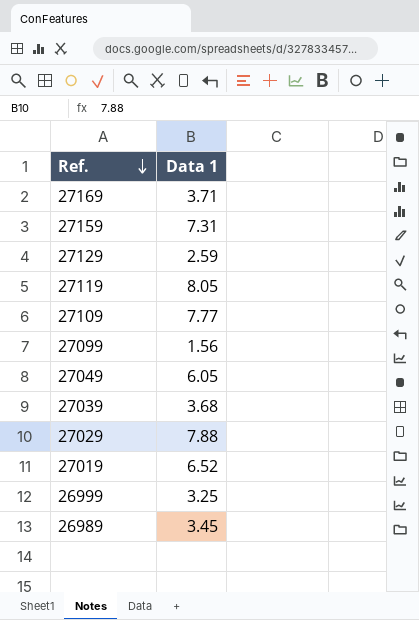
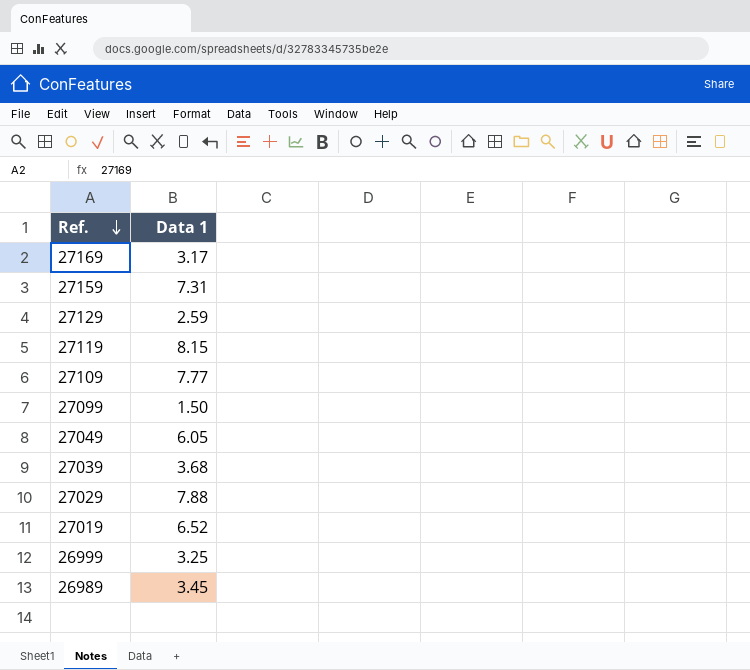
27169 | Data 1: 3.71 -> 3.17
27119 | Data 1: 8.05 -> 8.15
27099 | Data 1: 1.56 -> 1.50

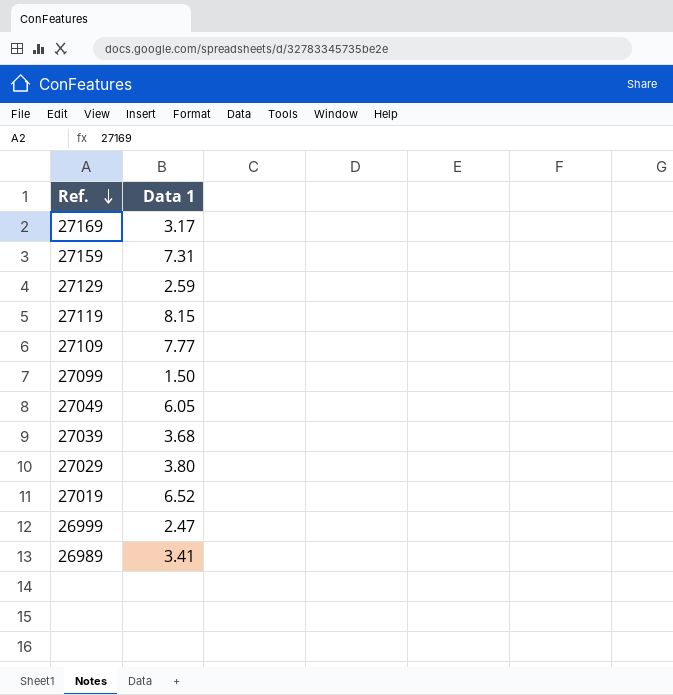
27029 | Data 1: 7.88 -> 3.80
26999 | Data 1: 3.25 -> 2.47
26989 | Data 1: 3.45 -> 3.41

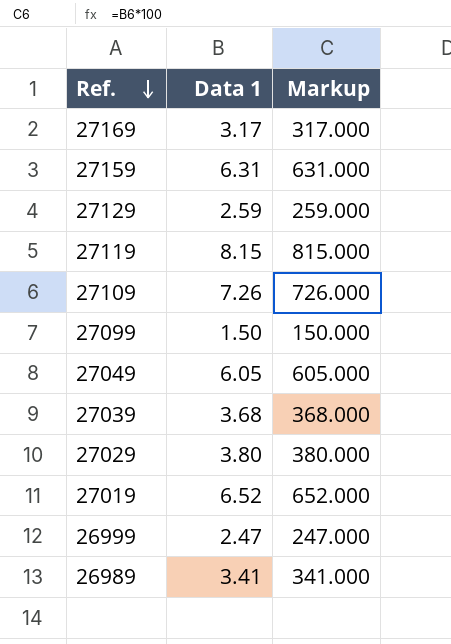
column Markup | formula: none -> [Data 1] * 100
27159 | Data 1: 7.31 -> 6.31
27109 | Data 1: 7.77 -> 7.26

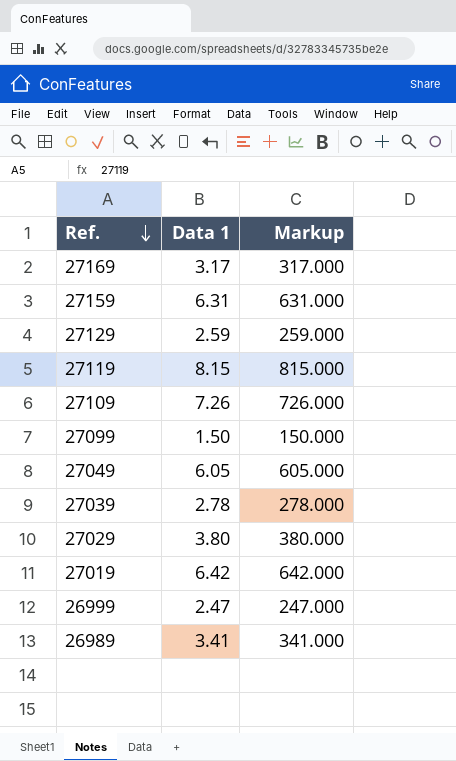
27039 | Data 1: 3.68 -> 2.78
27039 | Markup: 368.000 -> 278.000
27019 | Data 1: 6.52 -> 6.42
27019 | Markup: 652.000 -> 642.000

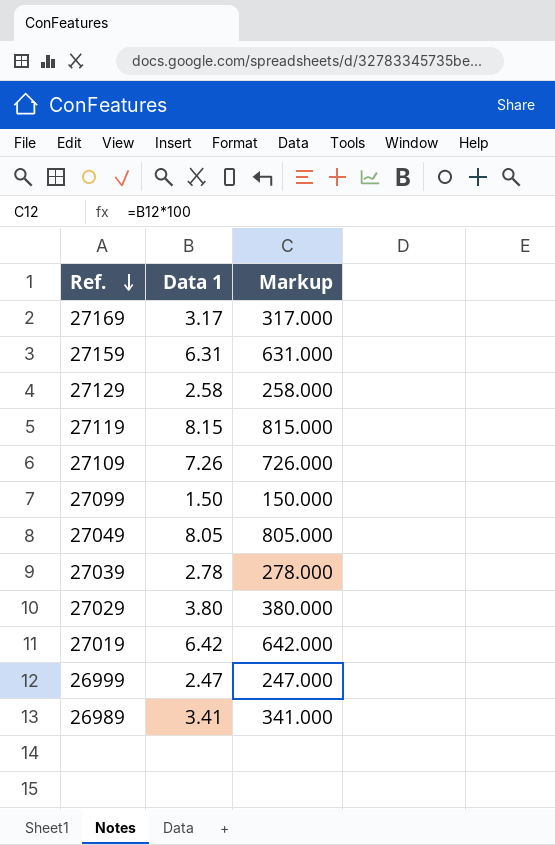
27129 | Data 1: 2.59 -> 2.58
27129 | Markup: 259.000 -> 258.000
27049 | Data 1: 6.05 -> 8.05
27049 | Markup: 605.000 -> 805.000

